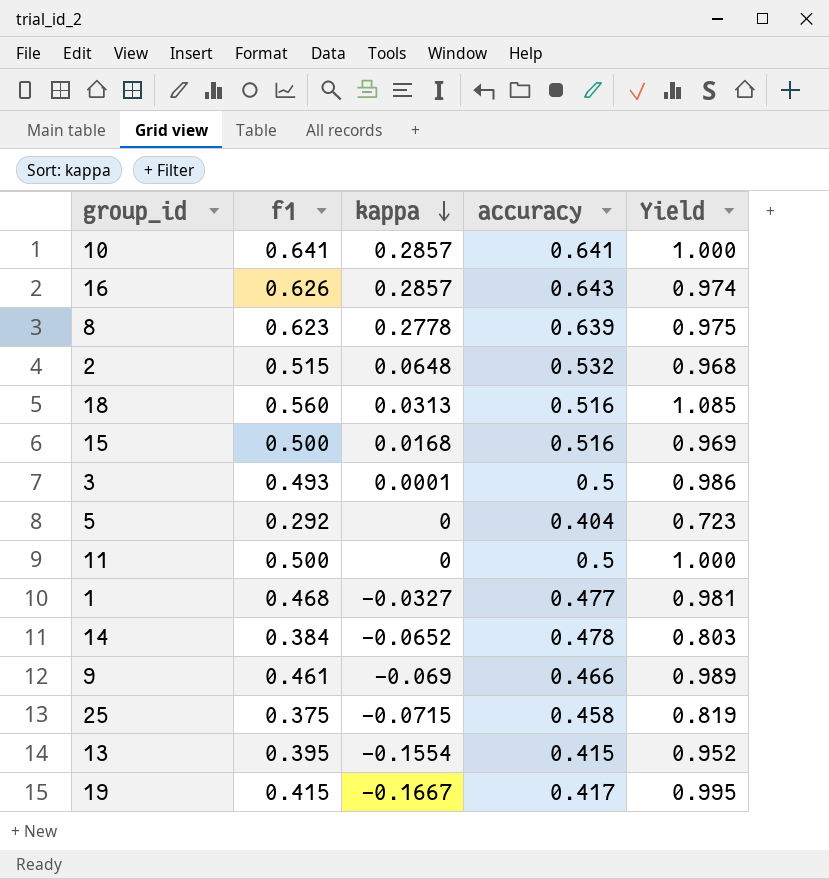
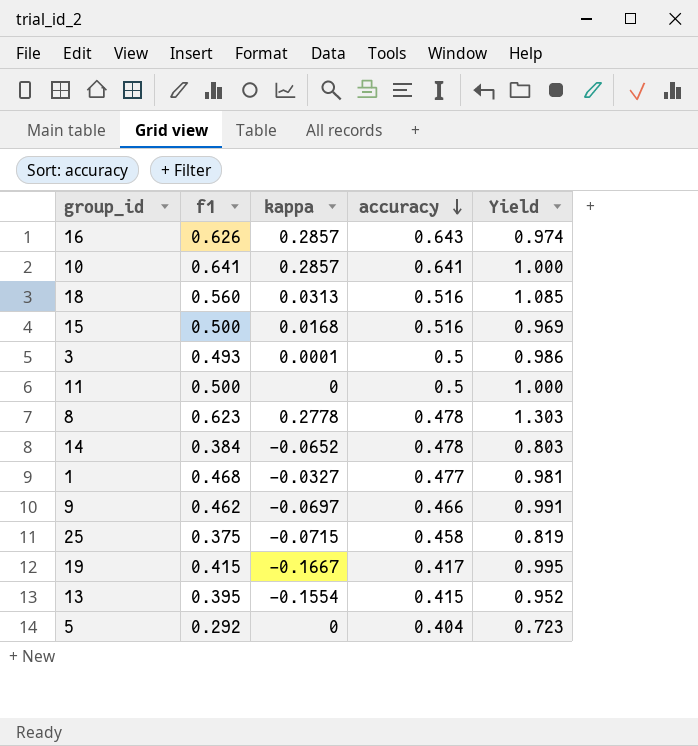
row order: kappa descending -> accuracy descending
row 2: 0.515 | 0.0648 | 0.532 | 0.968 -> none
8 | accuracy: 0.639 -> 0.478
8 | Yield: 0.975 -> 1.303
9 | f1: 0.461 -> 0.462
9 | kappa: -0.069 -> -0.0697
9 | Yield: 0.989 -> 0.991

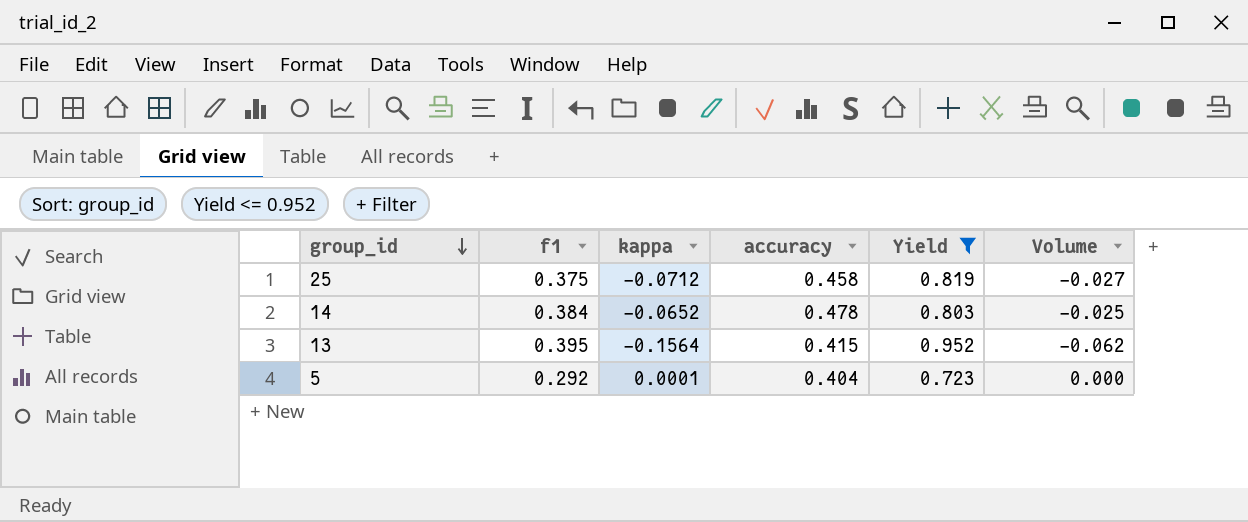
filter: none -> Yield <= 0.952
row order: accuracy descending -> group_id descending
column Volume | formula: none -> [f1] * [kappa]
25 | kappa: -0.0715 -> -0.0712
13 | kappa: -0.1554 -> -0.1564
5 | kappa: 0 -> 0.0001

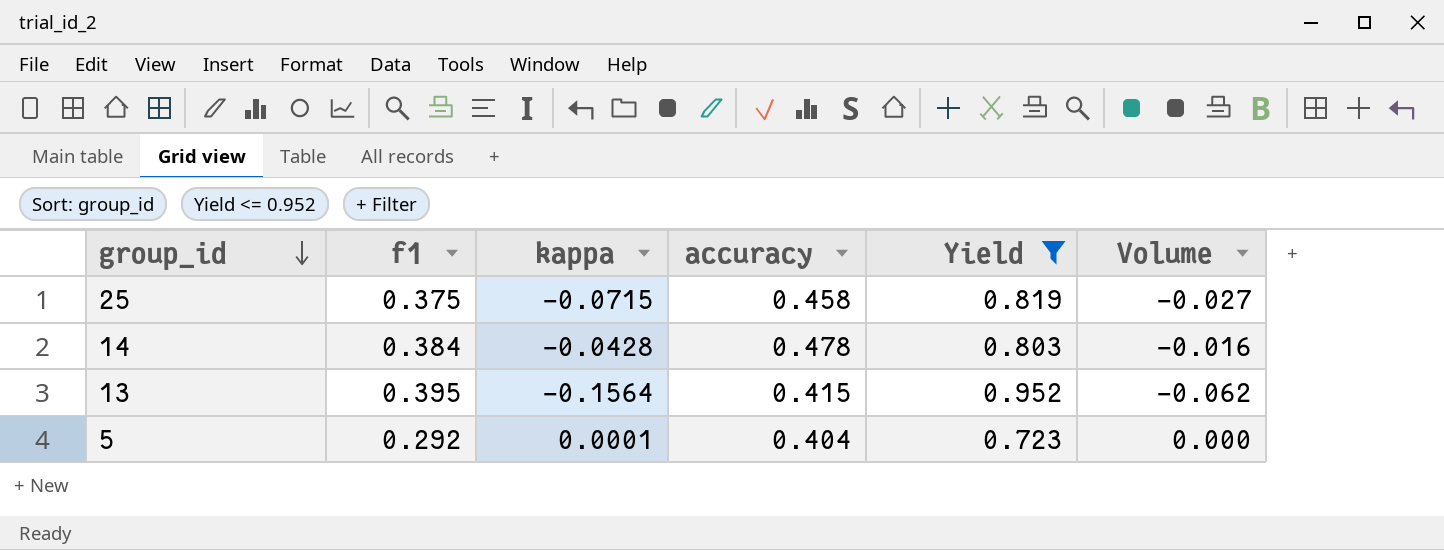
25 | kappa: -0.0712 -> -0.0715
14 | kappa: -0.0652 -> -0.0428
14 | Volume: -0.025 -> -0.016

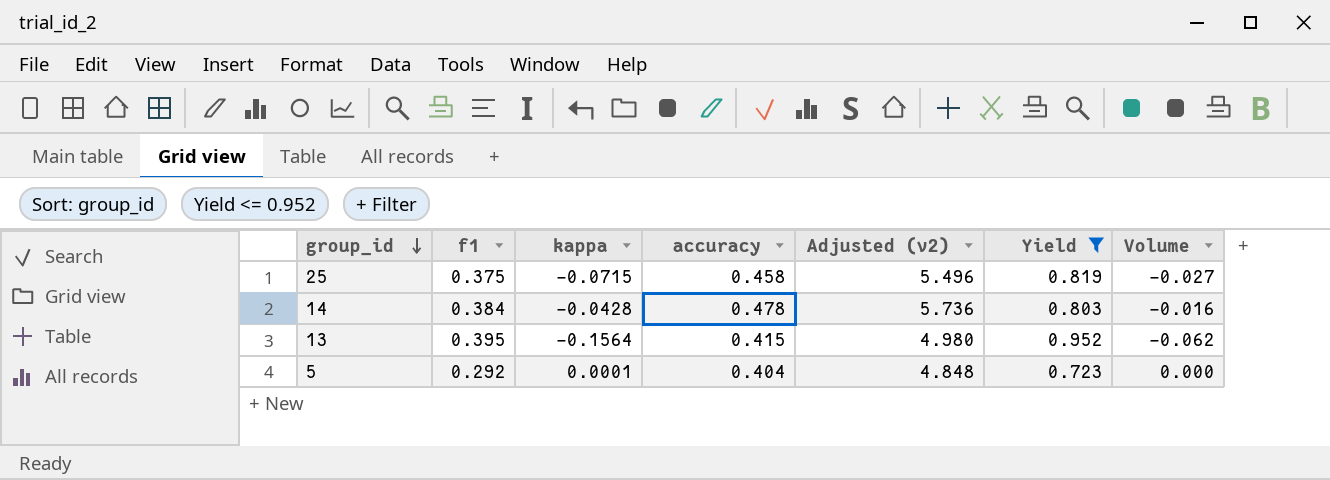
column Adjusted (v2) | formula: none -> [accuracy] * 12

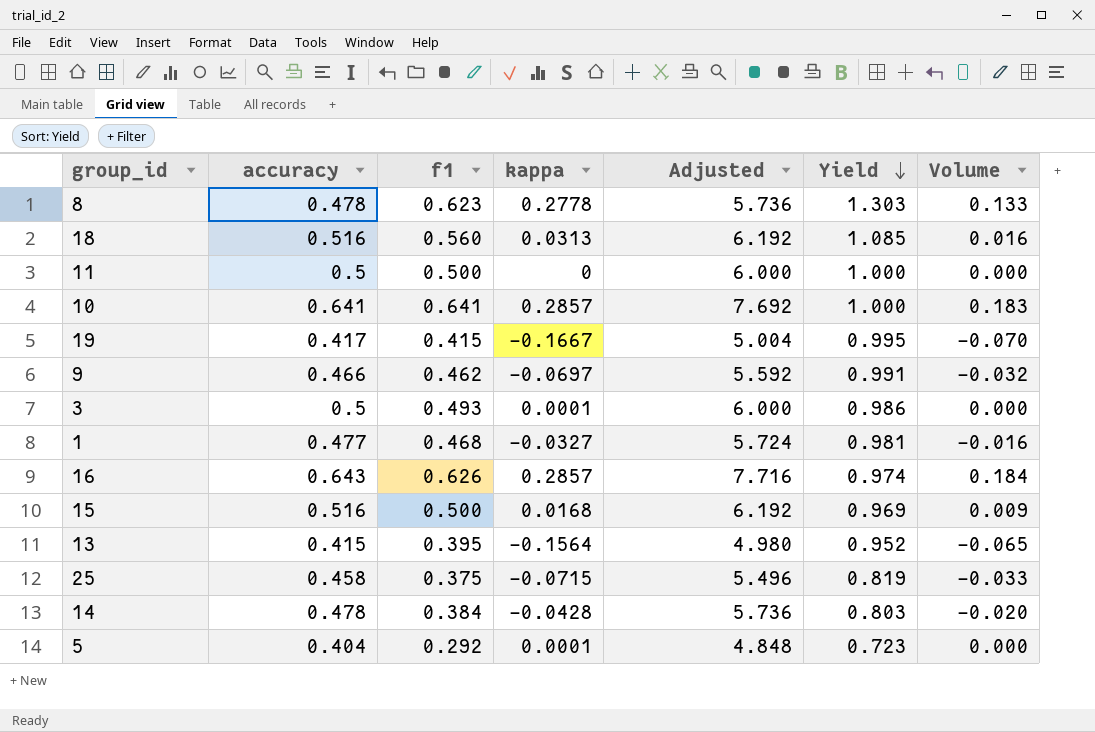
filter: Yield <= 0.952 -> none
row order: group_id descending -> Yield descending
column accuracy | position: 4 -> 2
column name: Adjusted (v2) -> Adjusted
column Volume | formula: [f1] * [kappa] -> [accuracy] * [kappa]

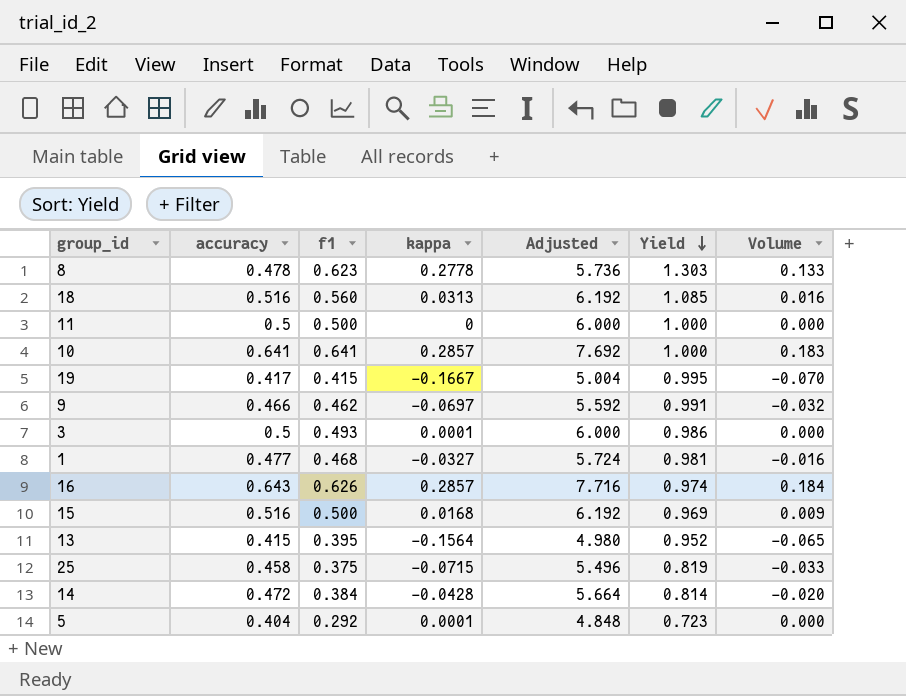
14 | accuracy: 0.478 -> 0.472
14 | Adjusted: 5.736 -> 5.664
14 | Yield: 0.803 -> 0.814

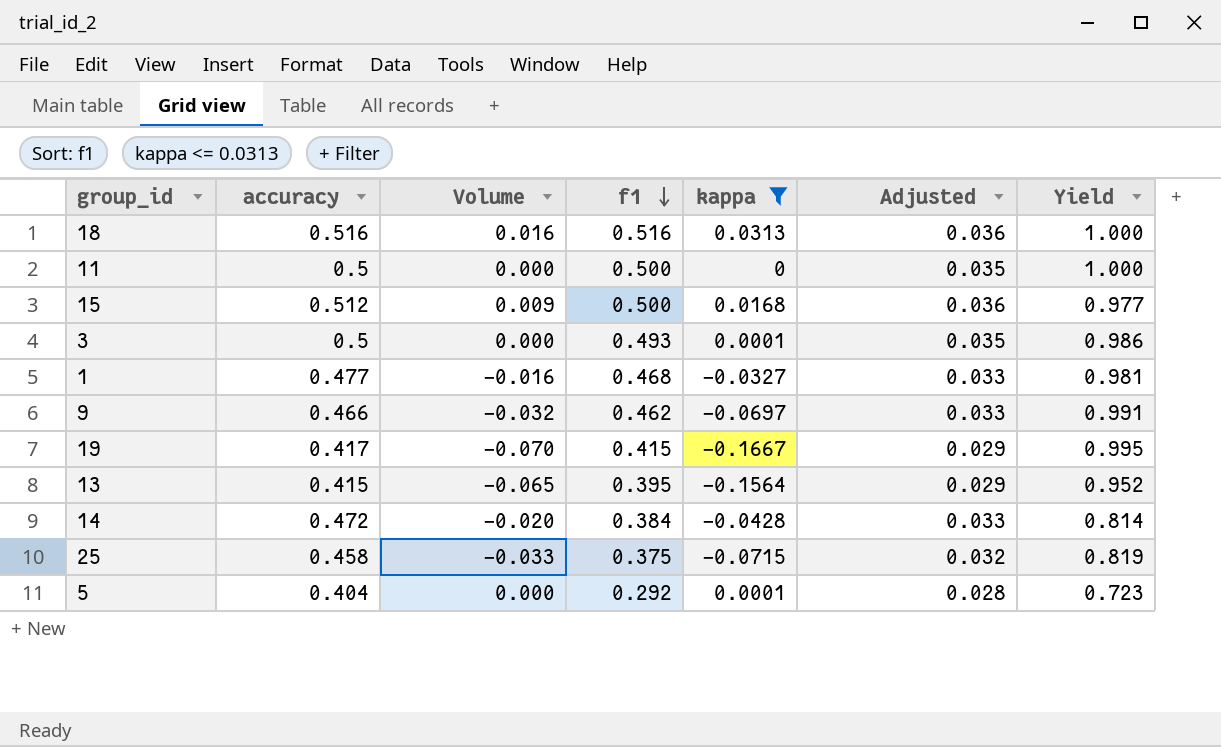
filter: none -> kappa <= 0.0313
row order: Yield descending -> f1 descending
column Volume | position: 7 -> 3
column Adjusted | formula: [accuracy] * 12 -> [accuracy] * 0.07
18 | f1: 0.560 -> 0.516
18 | Yield: 1.085 -> 1.000
15 | accuracy: 0.516 -> 0.512
15 | Yield: 0.969 -> 0.977

